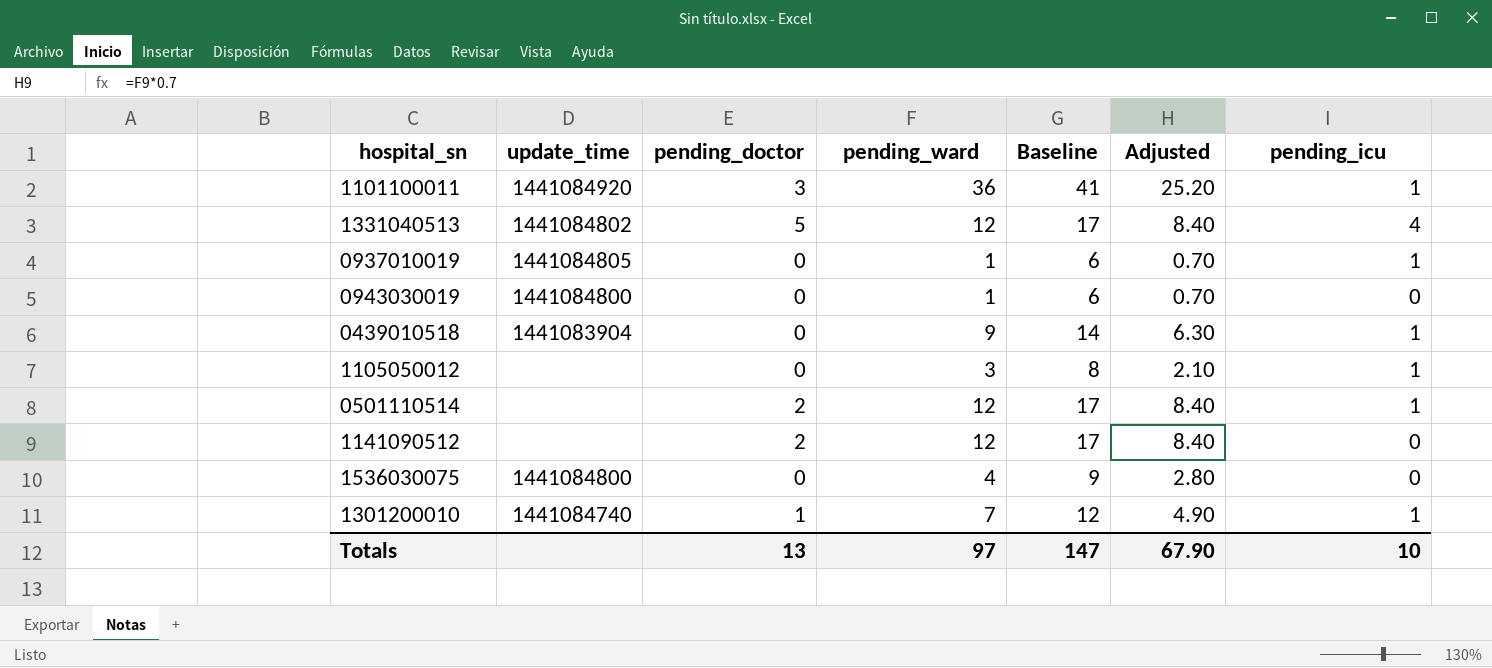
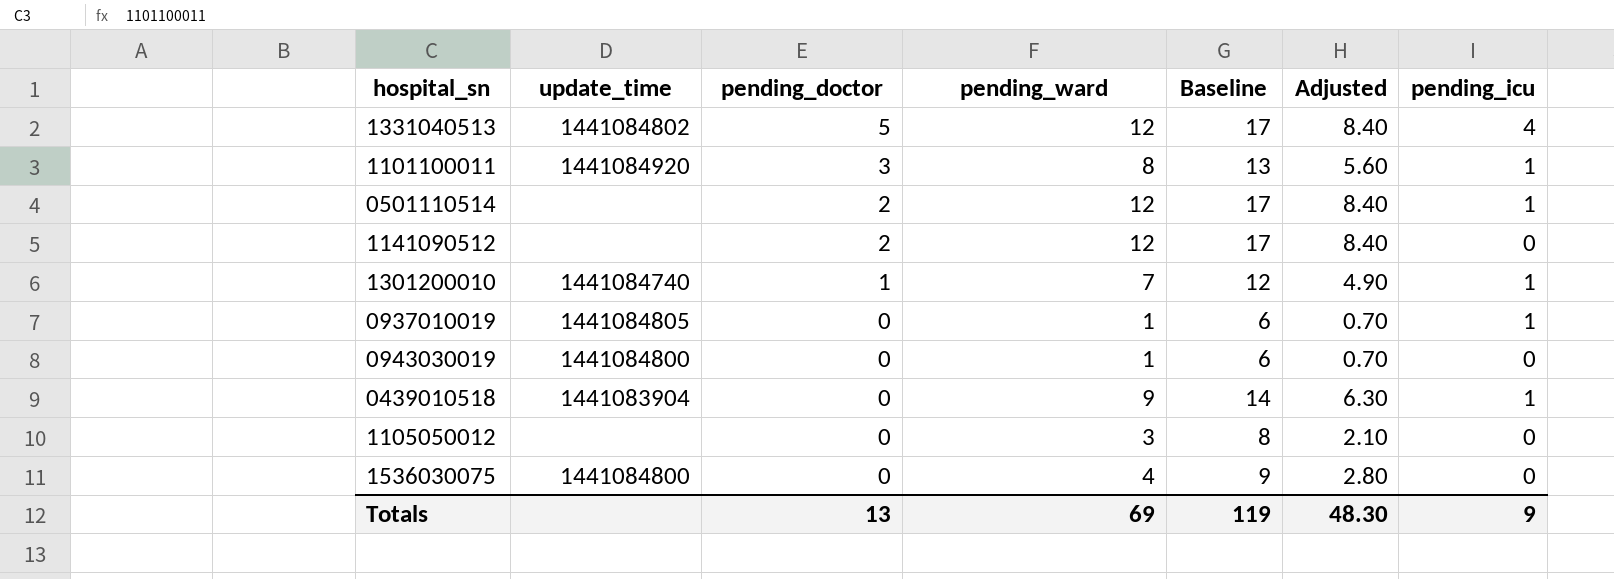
row order: none -> pending_doctor descending
1101100011 | pending_ward: 36 -> 8
1101100011 | Baseline: 41 -> 13
1101100011 | Adjusted: 25.20 -> 5.60
1105050012 | pending_icu: 1 -> 0
Totals | pending_ward: 97 -> 69
Totals | Baseline: 147 -> 119
Totals | Adjusted: 67.90 -> 48.30
Totals | pending_icu: 10 -> 9

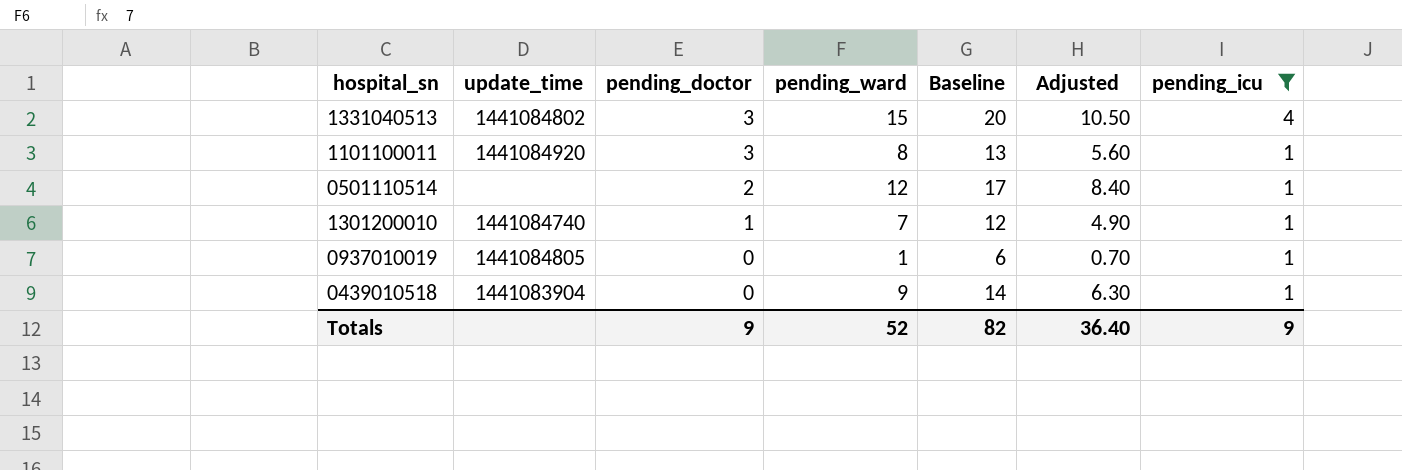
filter: none -> pending_icu != 0
1331040513 | pending_doctor: 5 -> 3
1331040513 | pending_ward: 12 -> 15
1331040513 | Baseline: 17 -> 20
1331040513 | Adjusted: 8.40 -> 10.50
Totals | pending_doctor: 13 -> 9
Totals | pending_ward: 69 -> 52
Totals | Baseline: 119 -> 82
Totals | Adjusted: 48.30 -> 36.40

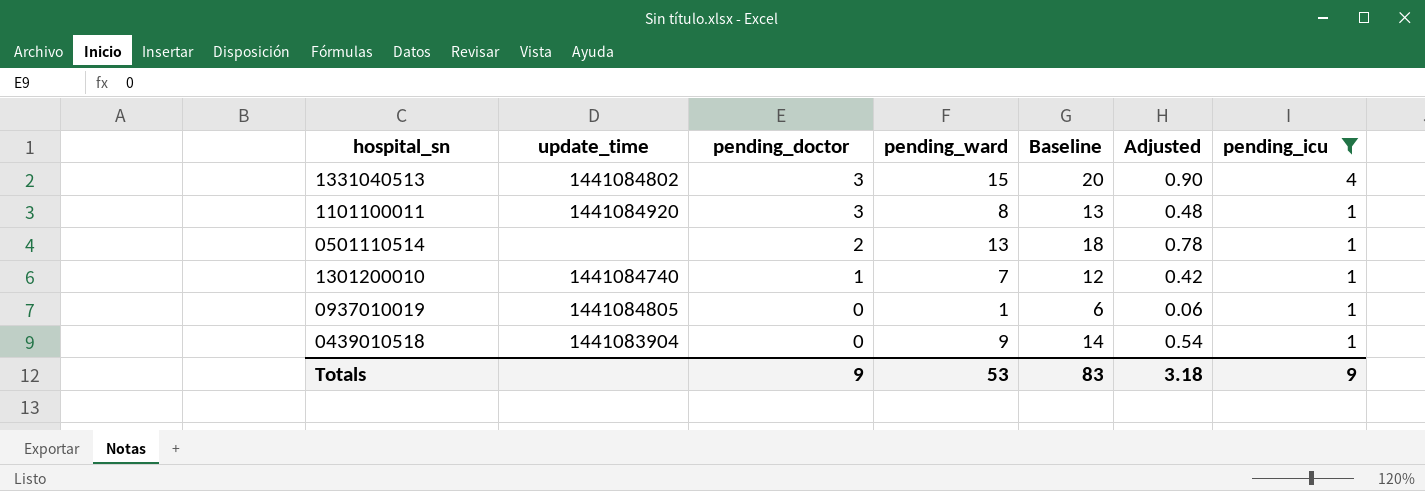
column Adjusted | formula: [pending_ward] * 0.7 -> [pending_ward] * 0.06
0501110514 | pending_ward: 12 -> 13
0501110514 | Baseline: 17 -> 18
Totals | pending_ward: 52 -> 53
Totals | Baseline: 82 -> 83
Totals | Adjusted: 36.40 -> 3.18

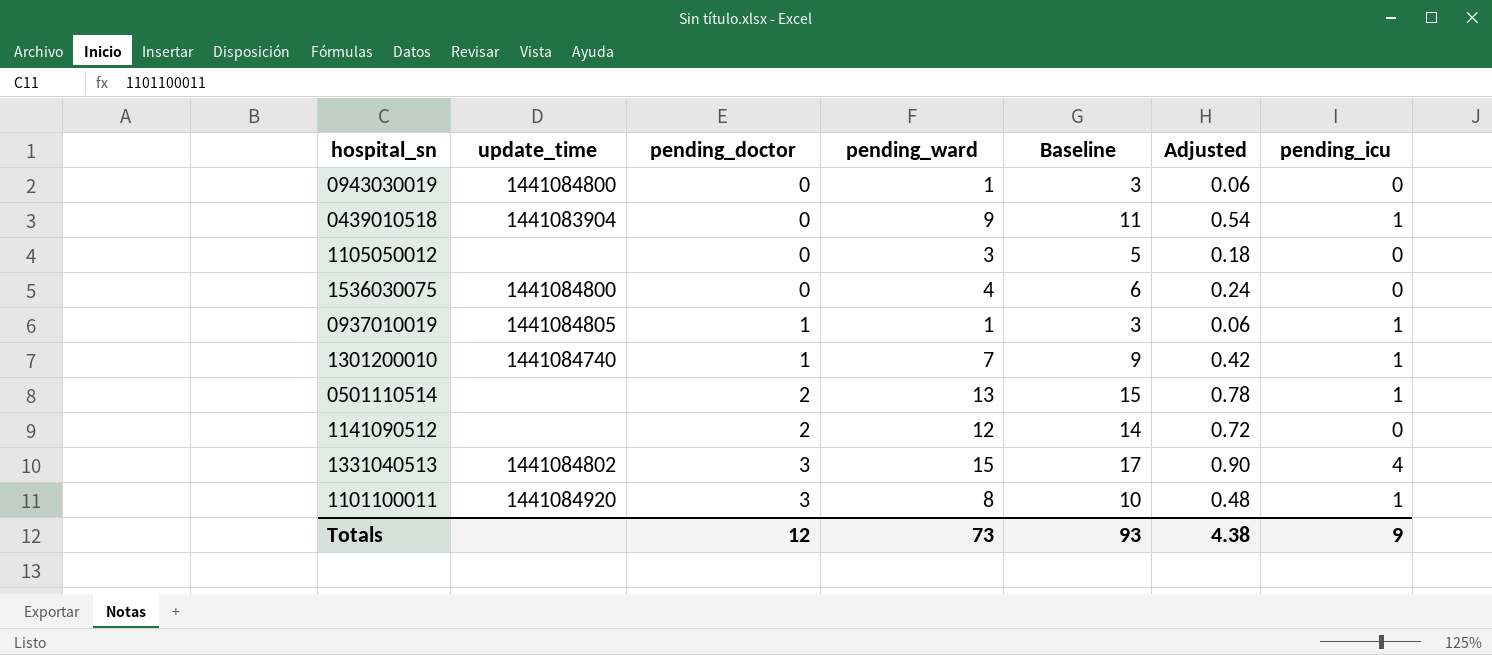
filter: pending_icu != 0 -> none
row order: pending_doctor descending -> pending_doctor ascending
column Baseline | formula: [pending_ward] + 5 -> [pending_ward] + 2
0937010019 | pending_doctor: 0 -> 1
Totals | pending_doctor: 9 -> 12
Totals | pending_ward: 53 -> 73
Totals | Baseline: 83 -> 93
Totals | Adjusted: 3.18 -> 4.38

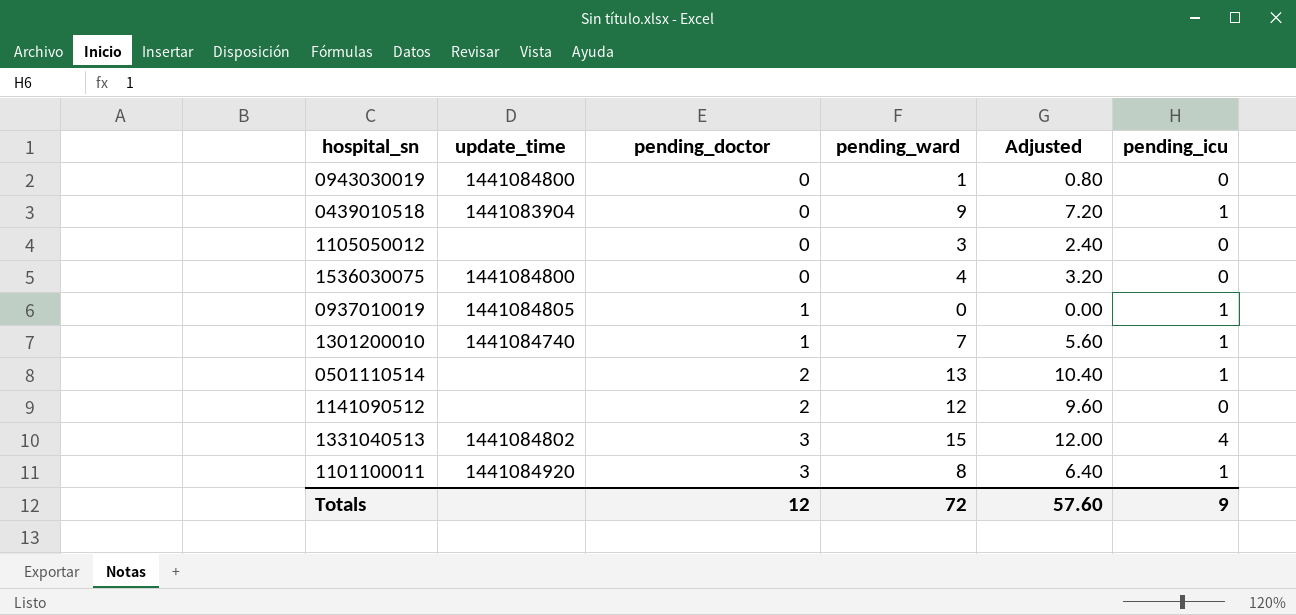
column Baseline | formula: [pending_ward] + 2 -> none
column Adjusted | formula: [pending_ward] * 0.06 -> [pending_ward] * 0.8
0937010019 | pending_ward: 1 -> 0
Totals | pending_ward: 73 -> 72
Totals | Adjusted: 4.38 -> 57.60

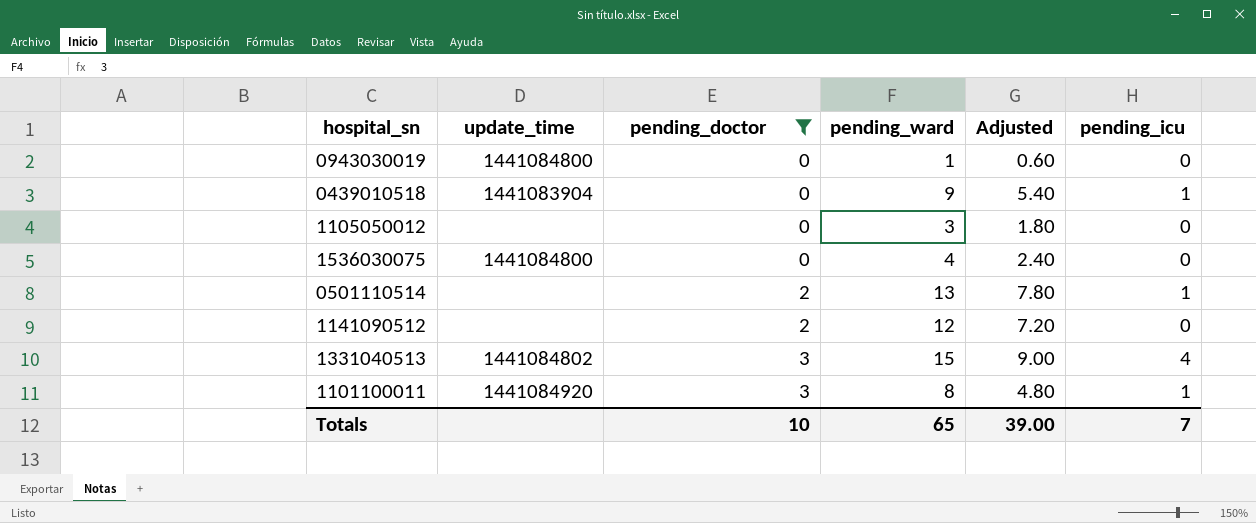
filter: none -> pending_doctor != 1
column Adjusted | formula: [pending_ward] * 0.8 -> [pending_ward] * 0.6
Totals | pending_doctor: 12 -> 10
Totals | pending_ward: 72 -> 65
Totals | Adjusted: 57.60 -> 39.00
Totals | pending_icu: 9 -> 7

